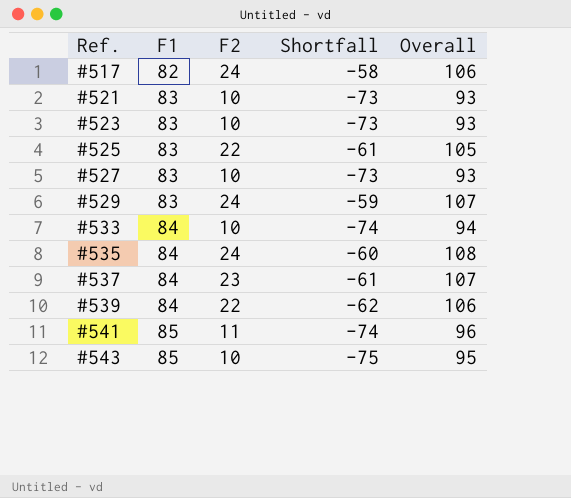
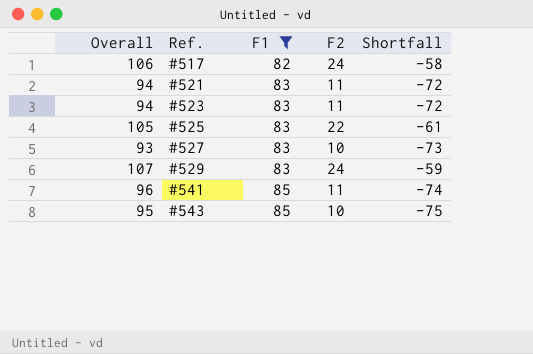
filter: none -> F1 != 84
column Overall | position: 5 -> 1
#521 | Overall: 93 -> 94
#521 | F2: 10 -> 11
#521 | Shortfall: -73 -> -72
#523 | Overall: 93 -> 94
#523 | F2: 10 -> 11
#523 | Shortfall: -73 -> -72

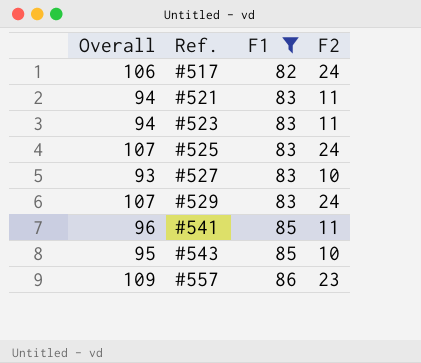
column Shortfall | formula: [F2] - [F1] -> none
#525 | Overall: 105 -> 107
#525 | F2: 22 -> 24
row #557: none -> 109 | 86 | 23

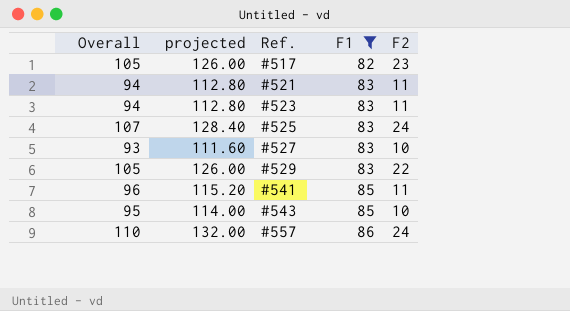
column projected | formula: none -> [Overall] * 1.2
#517 | Overall: 106 -> 105
#517 | F2: 24 -> 23
#529 | Overall: 107 -> 105
#529 | F2: 24 -> 22
#557 | Overall: 109 -> 110
#557 | F2: 23 -> 24

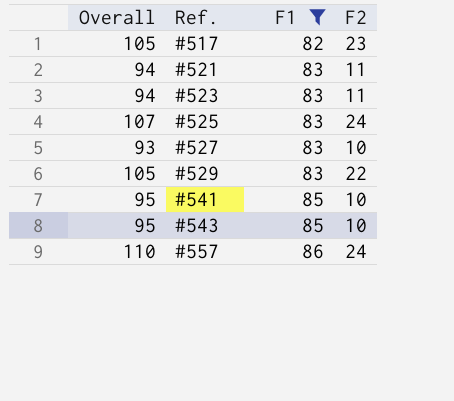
column projected | formula: [Overall] * 1.2 -> none
#541 | Overall: 96 -> 95
#541 | F2: 11 -> 10

